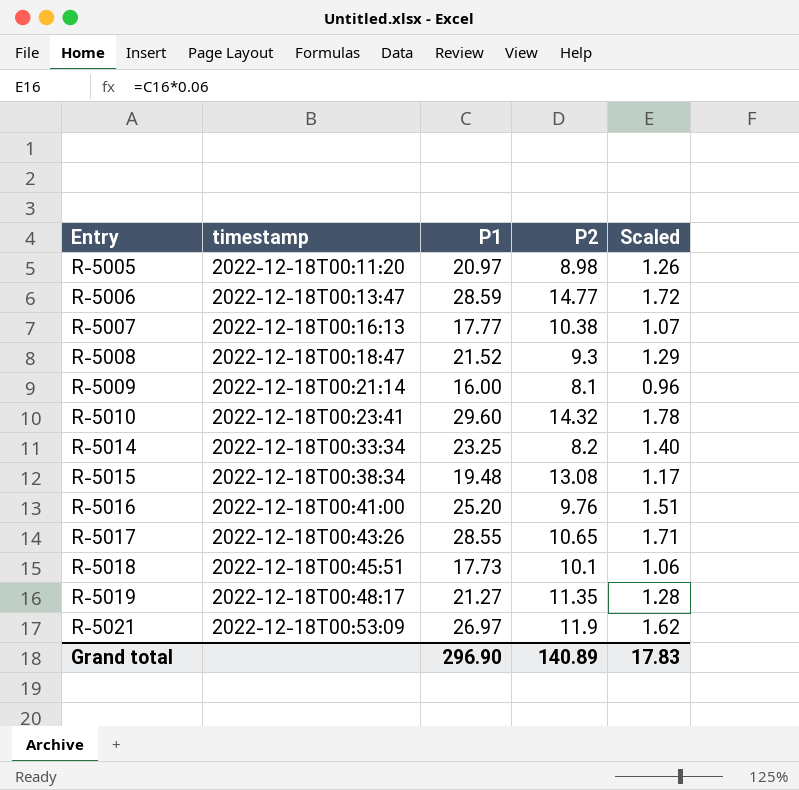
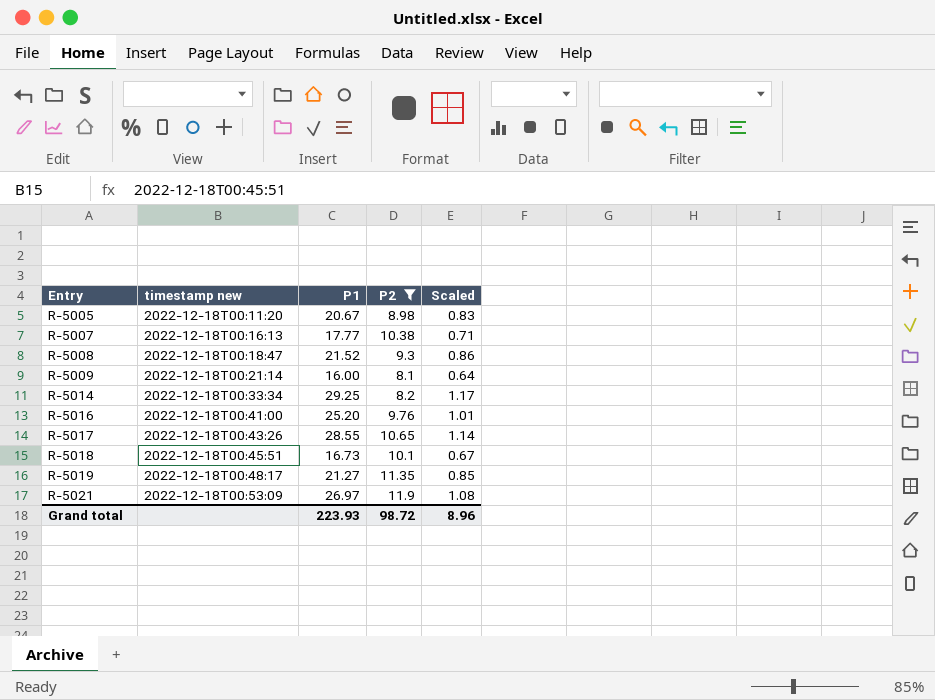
filter: none -> P2 <= 11.9
column name: timestamp -> timestamp new
column Scaled | formula: [P1] * 0.06 -> [P1] * 0.04
R-5005 | P1: 20.97 -> 20.67
R-5014 | P1: 23.25 -> 29.25
R-5018 | P1: 17.73 -> 16.73
Grand total | P1: 296.90 -> 223.93
Grand total | P2: 140.89 -> 98.72
Grand total | Scaled: 17.83 -> 8.96

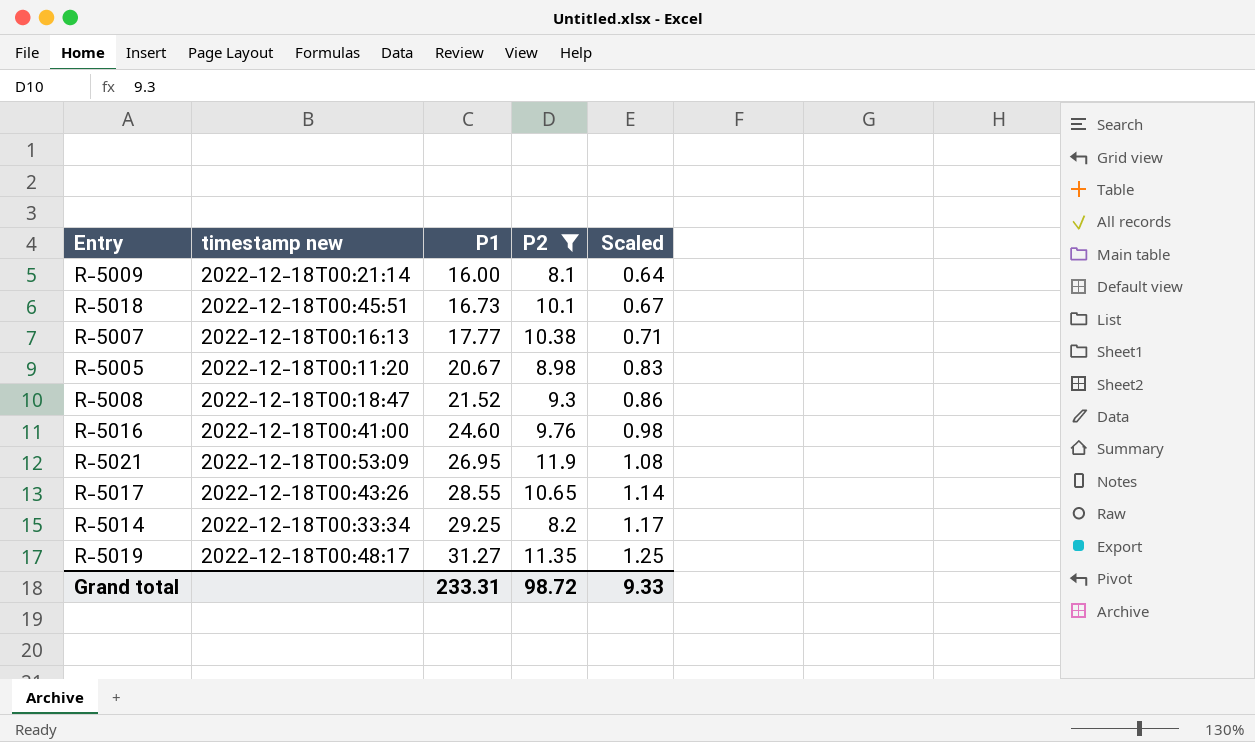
row order: Entry ascending -> P1 ascending
R-5016 | P1: 25.20 -> 24.60
R-5016 | Scaled: 1.01 -> 0.98
R-5021 | P1: 26.97 -> 26.95
R-5019 | P1: 21.27 -> 31.27
R-5019 | Scaled: 0.85 -> 1.25
Grand total | P1: 223.93 -> 233.31
Grand total | Scaled: 8.96 -> 9.33

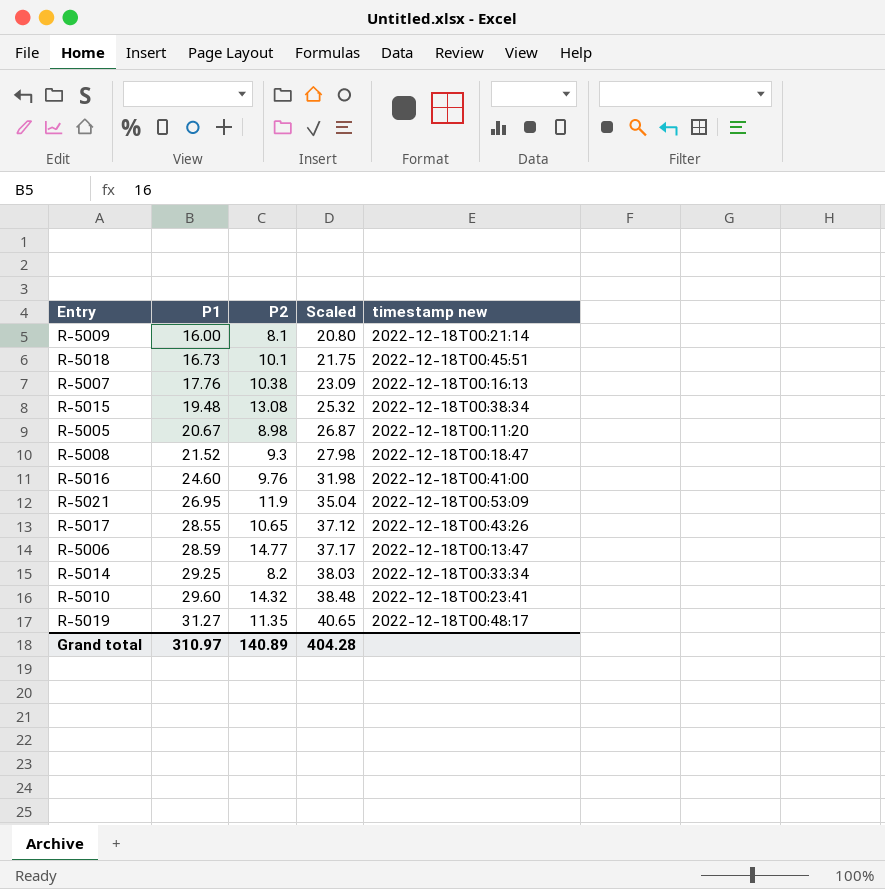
filter: P2 <= 11.9 -> none
column Scaled | formula: [P1] * 0.04 -> [P1] * 1.3
column timestamp new | position: 2 -> 5
R-5007 | P1: 17.77 -> 17.76
Grand total | P1: 233.31 -> 310.97
Grand total | P2: 98.72 -> 140.89
Grand total | Scaled: 9.33 -> 404.28

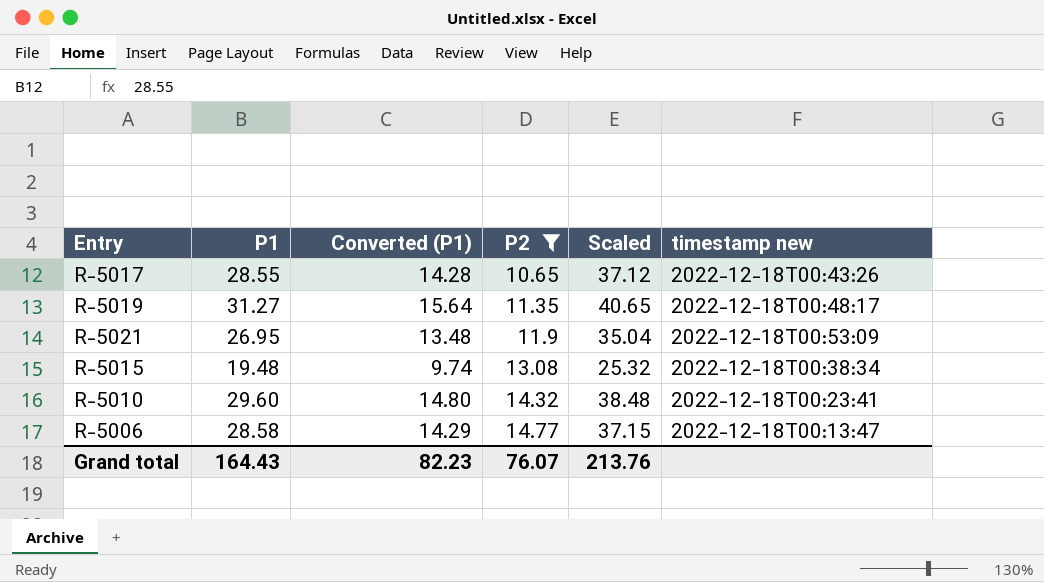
filter: none -> P2 >= 10.65
row order: P1 ascending -> P2 ascending
column Converted (P1) | formula: none -> [P1] * 0.5
R-5006 | P1: 28.59 -> 28.58
R-5006 | Scaled: 37.17 -> 37.15
Grand total | P1: 310.97 -> 164.43
Grand total | P2: 140.89 -> 76.07
Grand total | Scaled: 404.28 -> 213.76

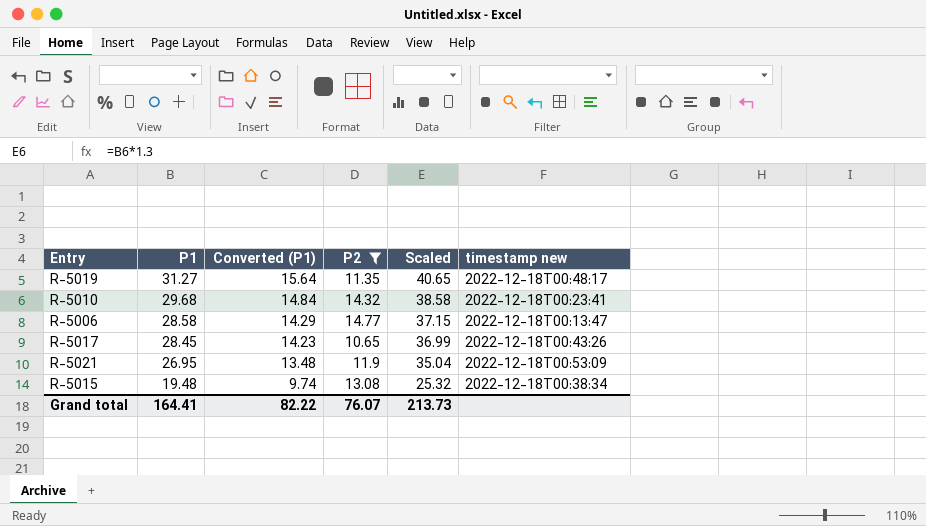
row order: P2 ascending -> P1 descending
R-5010 | P1: 29.60 -> 29.68
R-5010 | Converted (P1): 14.80 -> 14.84
R-5010 | Scaled: 38.48 -> 38.58
R-5017 | P1: 28.55 -> 28.45
R-5017 | Converted (P1): 14.28 -> 14.23
R-5017 | Scaled: 37.12 -> 36.99
Grand total | P1: 164.43 -> 164.41
Grand total | Converted (P1): 82.23 -> 82.22
Grand total | Scaled: 213.76 -> 213.73

